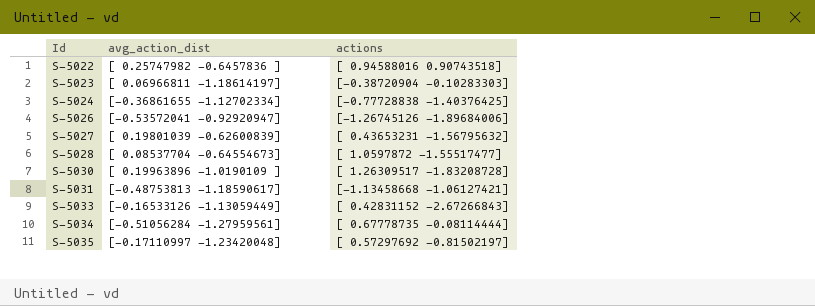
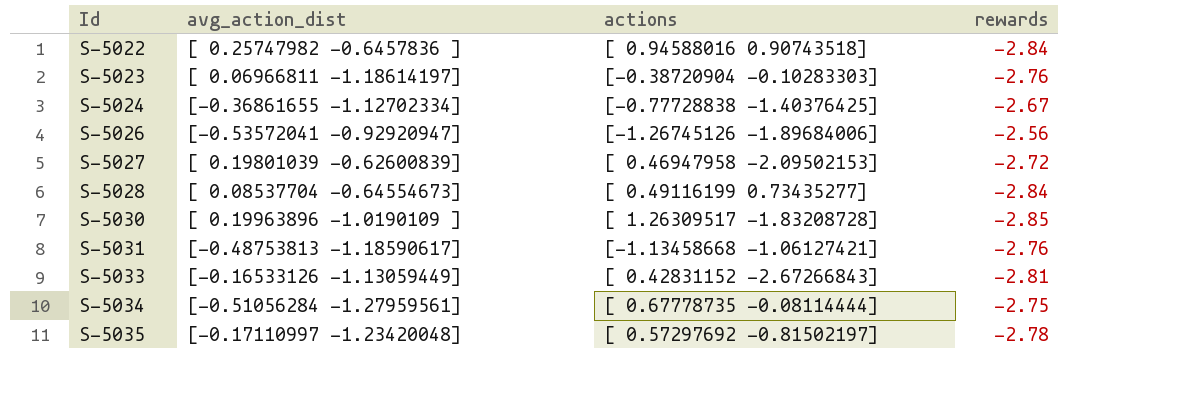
column rewards | position: none -> 4
S-5027 | actions: [ 0.43653231 -1.56795632] -> [ 0.46947958 -2.09502153]
S-5028 | actions: [ 1.0597872 -1.55517477] -> [ 0.49116199 0.73435277]

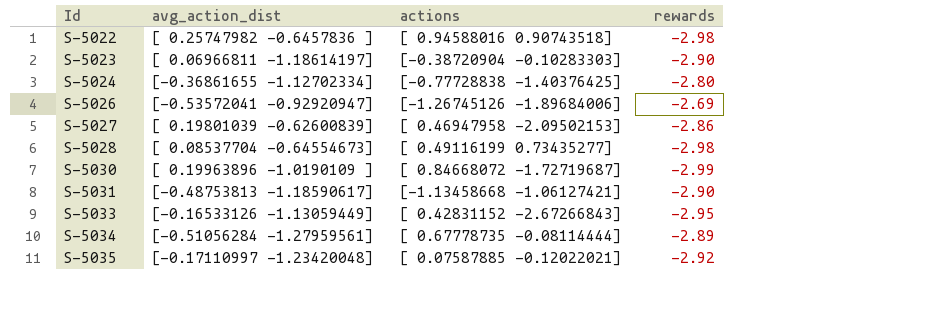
S-5022 | rewards: -2.84 -> -2.98
S-5023 | rewards: -2.76 -> -2.90
S-5024 | rewards: -2.67 -> -2.80
S-5026 | rewards: -2.56 -> -2.69
S-5027 | rewards: -2.72 -> -2.86
S-5028 | rewards: -2.84 -> -2.98
S-5030 | actions: [ 1.26309517 -1.83208728] -> [ 0.84668072 -1.72719687]
S-5030 | rewards: -2.85 -> -2.99
S-5031 | rewards: -2.76 -> -2.90
S-5033 | rewards: -2.81 -> -2.95
S-5034 | rewards: -2.75 -> -2.89
S-5035 | actions: [ 0.57297692 -0.81502197] -> [ 0.07587885 -0.12022021]
S-5035 | rewards: -2.78 -> -2.92

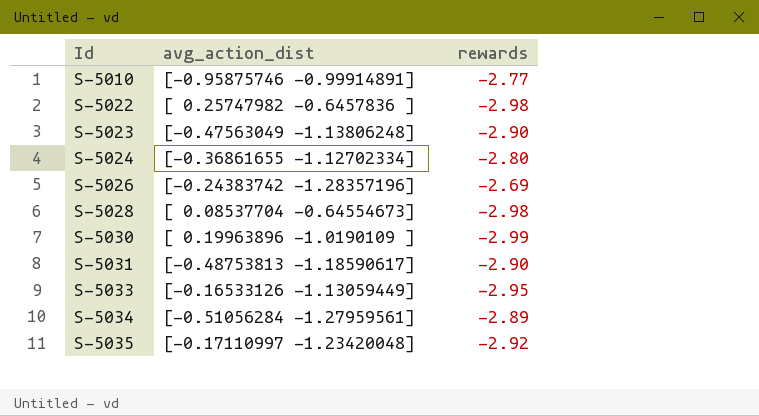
column actions | position: 3 -> none
row S-5027: [ 0.19801039 -0.62600839] | [ 0.46947958 -2.09502153] | -2.86 -> none
row S-5010: none -> [-0.95875746 -0.99914891] | -2.77
S-5023 | avg_action_dist: [ 0.06966811 -1.18614197] -> [-0.47563049 -1.13806248]
S-5026 | avg_action_dist: [-0.53572041 -0.92920947] -> [-0.24383742 -1.28357196]

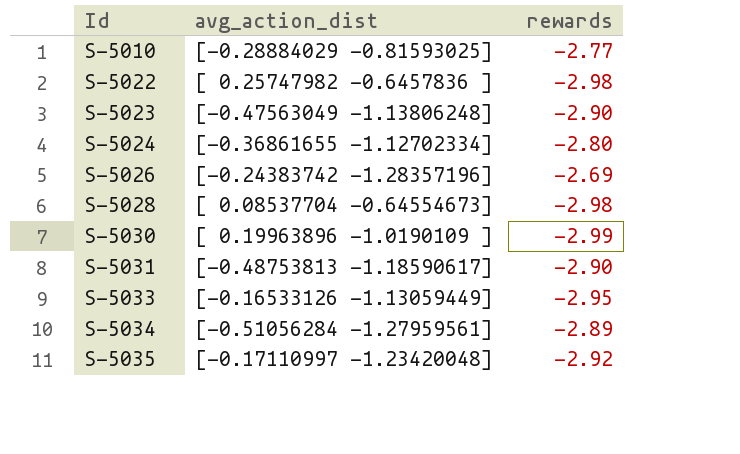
S-5010 | avg_action_dist: [-0.95875746 -0.99914891] -> [-0.28884029 -0.81593025]

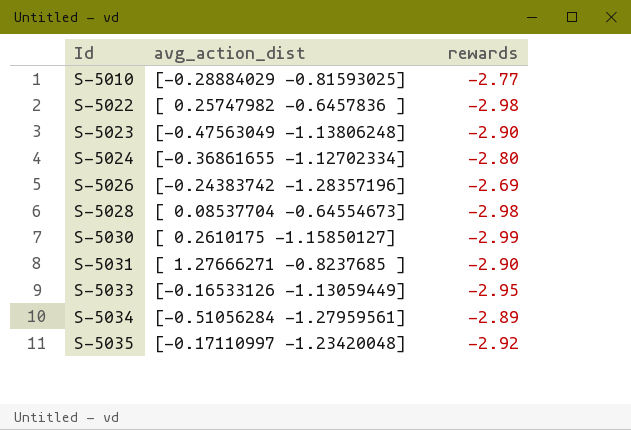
S-5030 | avg_action_dist: [ 0.19963896 -1.0190109 ] -> [ 0.2610175 -1.15850127]
S-5031 | avg_action_dist: [-0.48753813 -1.18590617] -> [ 1.27666271 -0.8237685 ]

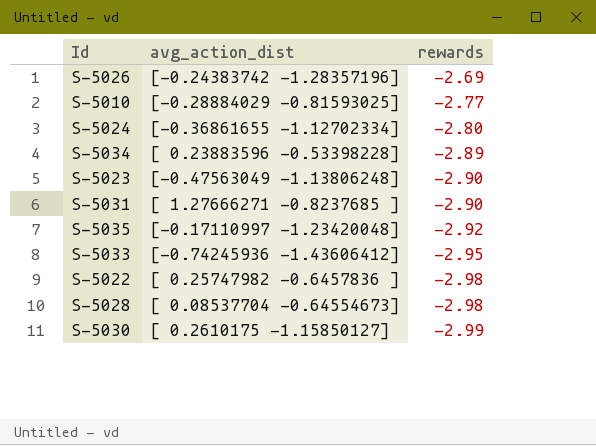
row order: Id ascending -> rewards descending
S-5034 | avg_action_dist: [-0.51056284 -1.27959561] -> [ 0.23883596 -0.53398228]
S-5033 | avg_action_dist: [-0.16533126 -1.13059449] -> [-0.74245936 -1.43606412]

